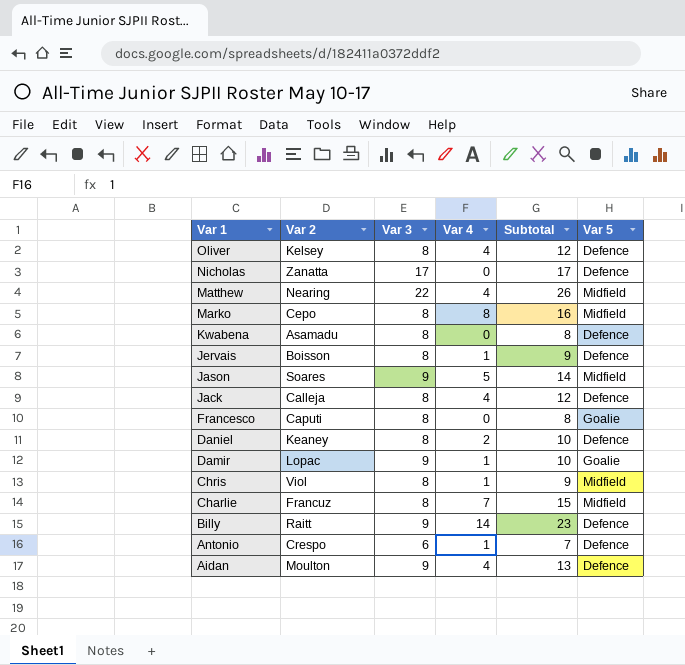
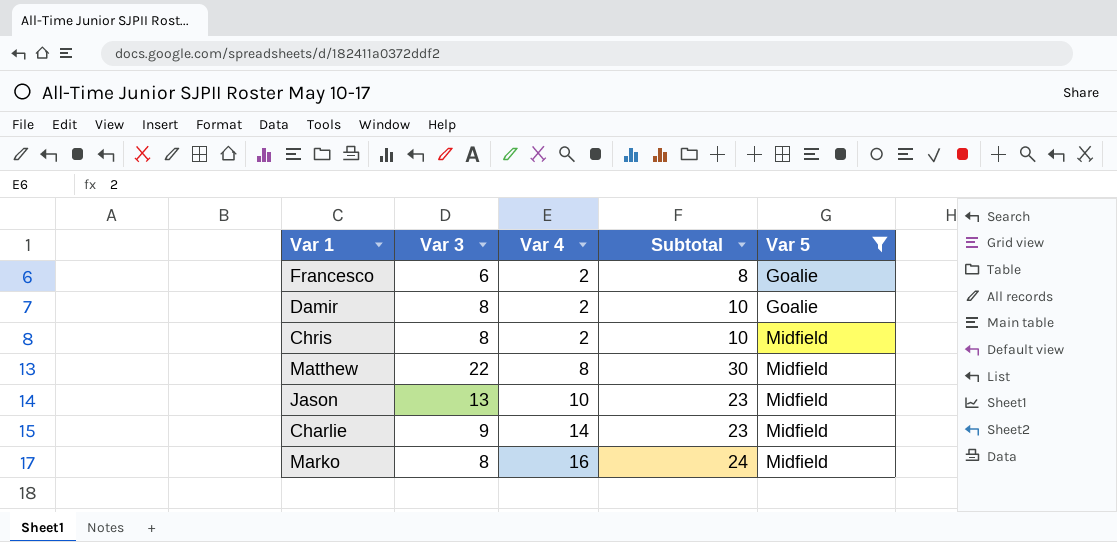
filter: none -> Var 5 != Defence
row order: Var 1 descending -> Var 4 ascending
column Var 2 | position: 2 -> none
Francesco | Var 3: 8 -> 6
Francesco | Var 4: 0 -> 2
Damir | Var 3: 9 -> 8
Damir | Var 4: 1 -> 2
Chris | Var 4: 1 -> 2
Chris | Subtotal: 9 -> 10
Matthew | Var 4: 4 -> 8
Matthew | Subtotal: 26 -> 30
Jason | Var 3: 9 -> 13
Jason | Var 4: 5 -> 10
Jason | Subtotal: 14 -> 23
Charlie | Var 3: 8 -> 9
Charlie | Var 4: 7 -> 14
Charlie | Subtotal: 15 -> 23
Marko | Var 4: 8 -> 16
Marko | Subtotal: 16 -> 24

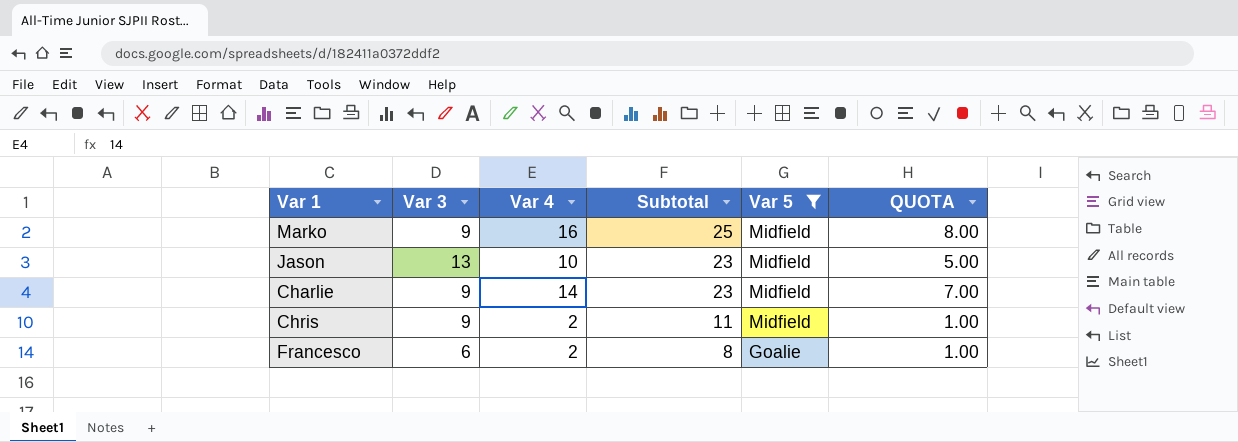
row order: Var 4 ascending -> Subtotal descending
column QUOTA | formula: none -> [Var 4] * 0.5
row Damir: 8 | 2 | 10 | Goalie -> none
row Matthew: 22 | 8 | 30 | Midfield -> none
Marko | Var 3: 8 -> 9
Marko | Subtotal: 24 -> 25
Chris | Var 3: 8 -> 9
Chris | Subtotal: 10 -> 11

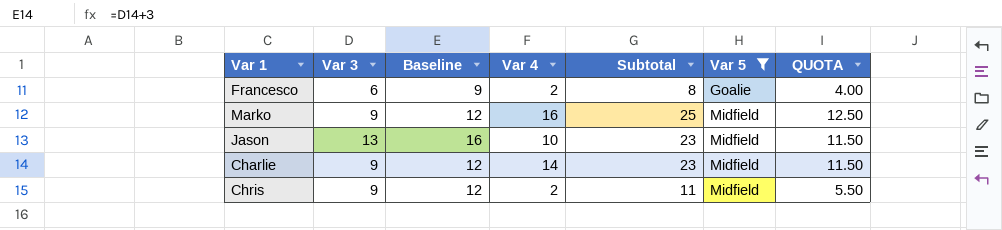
row order: Subtotal descending -> Var 5 ascending
column Baseline | formula: none -> [Var 3] + 3
column QUOTA | formula: [Var 4] * 0.5 -> [Subtotal] * 0.5

